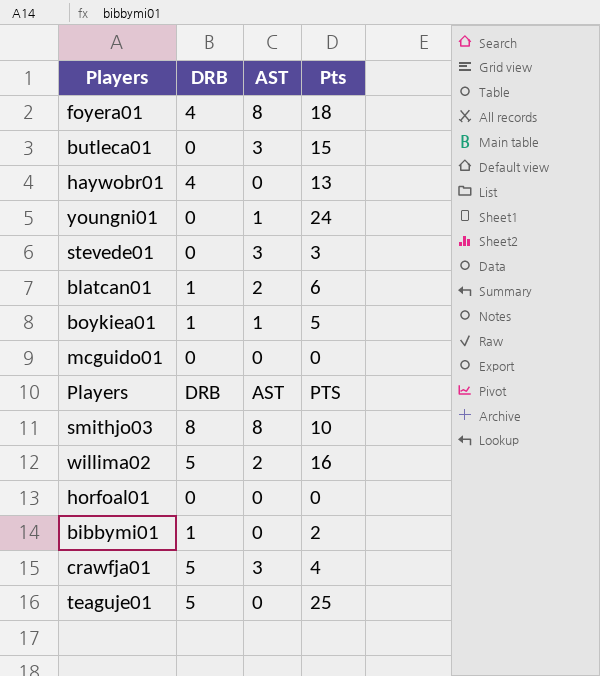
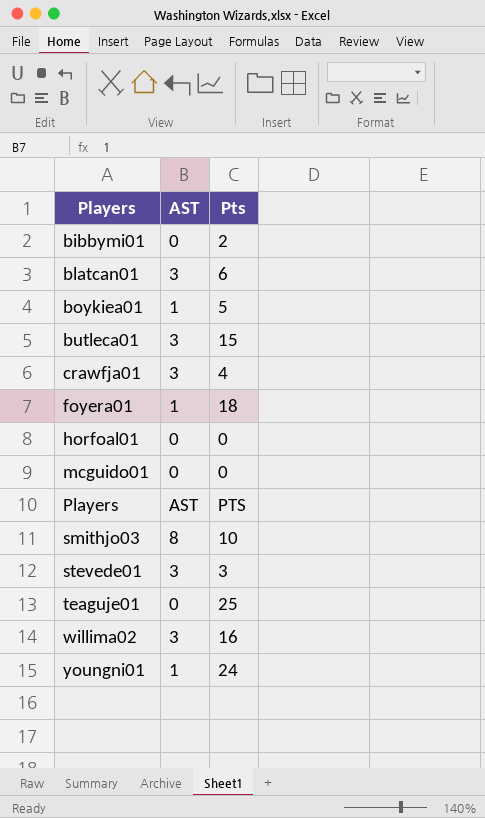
row order: none -> Players ascending
column DRB | position: 2 -> none
row haywobr01: 4 | 0 | 13 -> none
blatcan01 | AST: 2 -> 3
foyera01 | AST: 8 -> 1
willima02 | AST: 2 -> 3

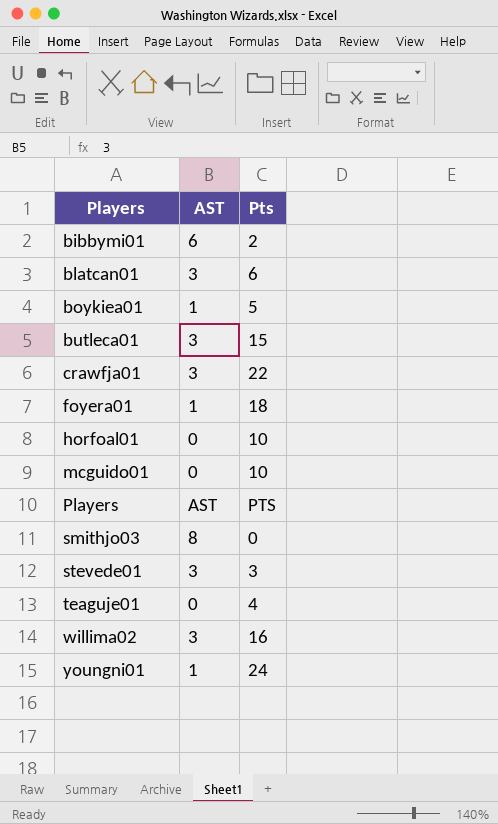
bibbymi01 | AST: 0 -> 6
crawfja01 | Pts: 4 -> 22
horfoal01 | Pts: 0 -> 10
mcguido01 | Pts: 0 -> 10
smithjo03 | Pts: 10 -> 0
teaguje01 | Pts: 25 -> 4

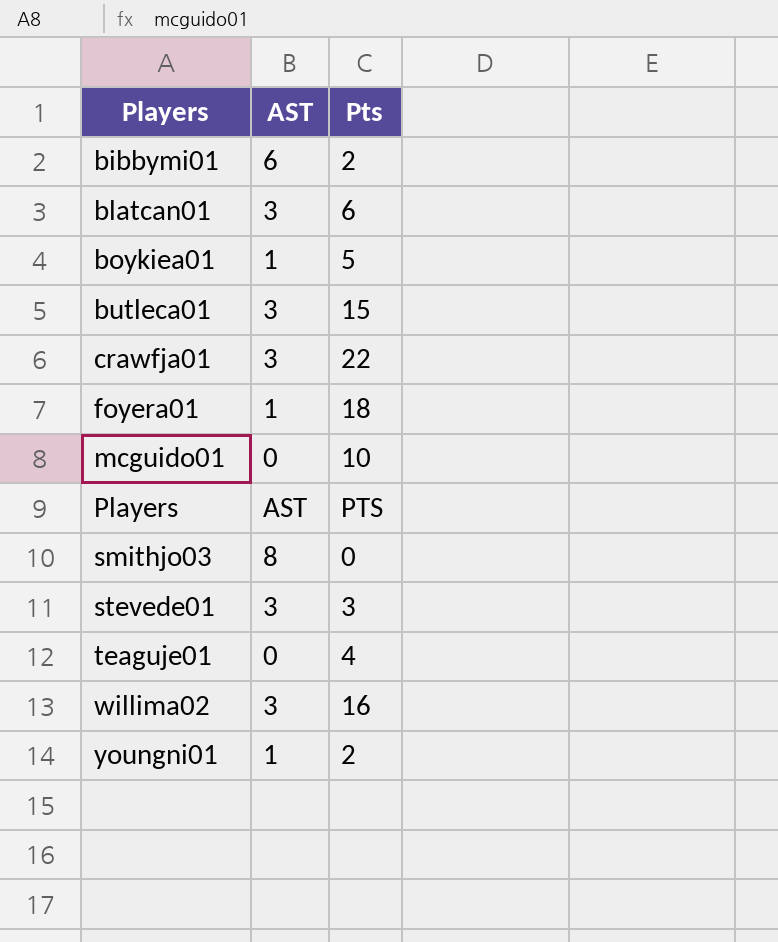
row horfoal01: 0 | 10 -> none
youngni01 | Pts: 24 -> 2

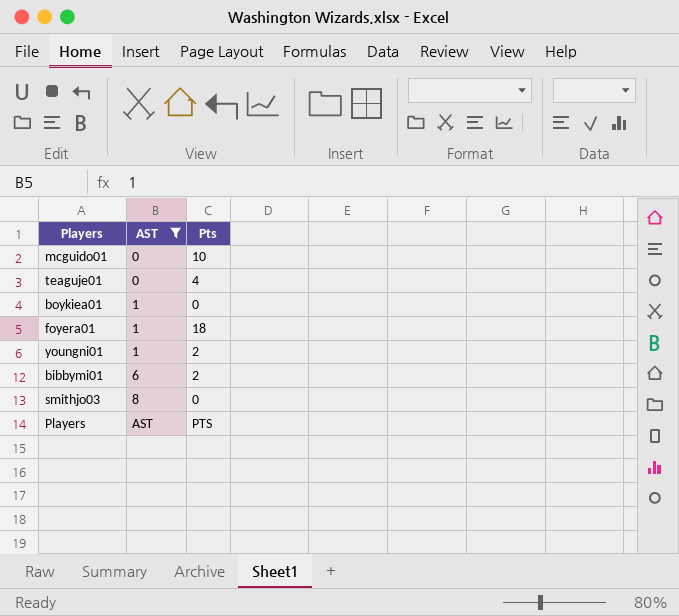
filter: none -> AST != 3
row order: Players ascending -> AST ascending
boykiea01 | Pts: 5 -> 0

